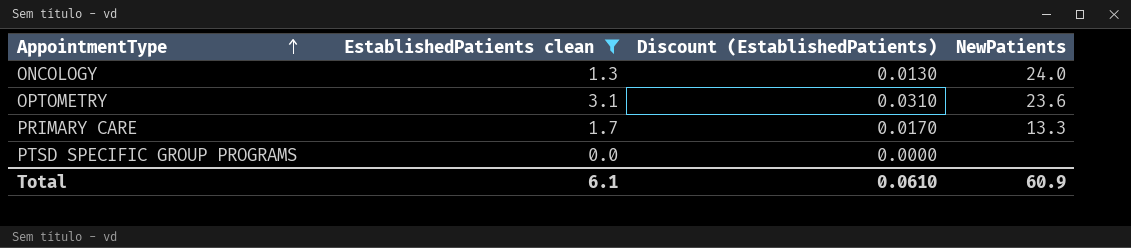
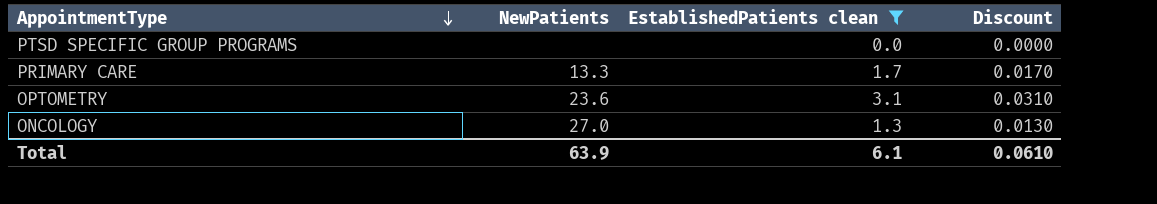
row order: AppointmentType ascending -> AppointmentType descending
column NewPatients | position: 4 -> 2
column name: Discount (EstablishedPatients) -> Discount
ONCOLOGY | NewPatients: 24.0 -> 27.0
Total | NewPatients: 60.9 -> 63.9

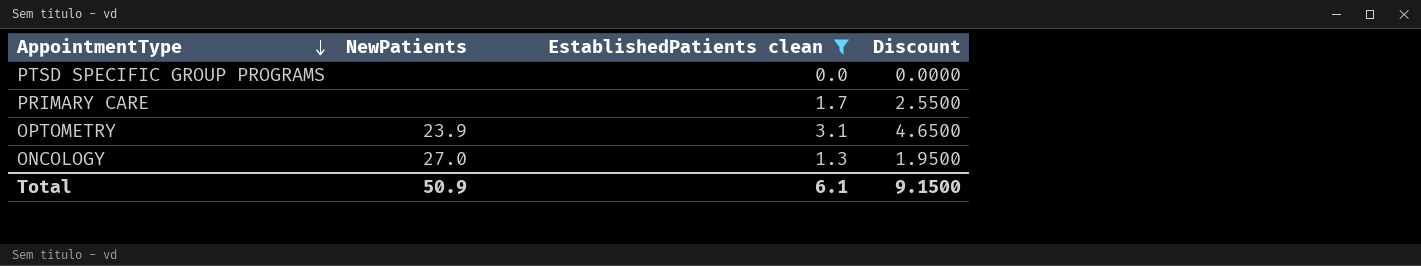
column Discount | formula: [EstablishedPatients clean] * 0.01 -> [EstablishedPatients clean] * 1.5
PRIMARY CARE | NewPatients: 13.3 -> none
OPTOMETRY | NewPatients: 23.6 -> 23.9
Total | NewPatients: 63.9 -> 50.9
Total | Discount: 0.0610 -> 9.1500

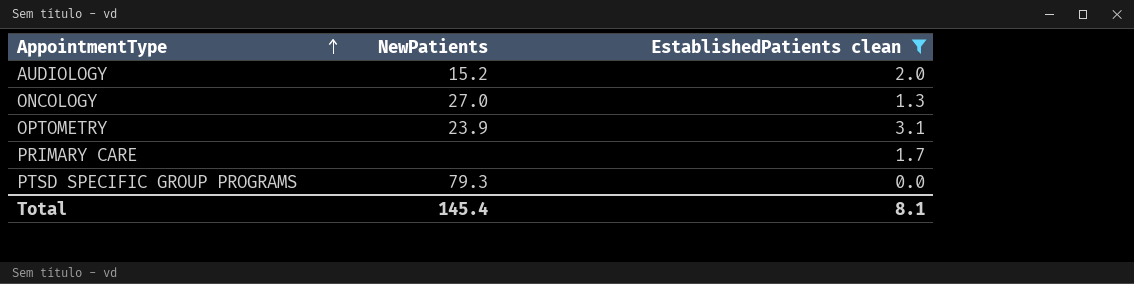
row order: AppointmentType descending -> AppointmentType ascending
column Discount | formula: [EstablishedPatients clean] * 1.5 -> none
row AUDIOLOGY: none -> 15.2 | 2.0
PTSD SPECIFIC GROUP PROGRAMS | NewPatients: none -> 79.3
Total | NewPatients: 50.9 -> 145.4
Total | EstablishedPatients clean: 6.1 -> 8.1

